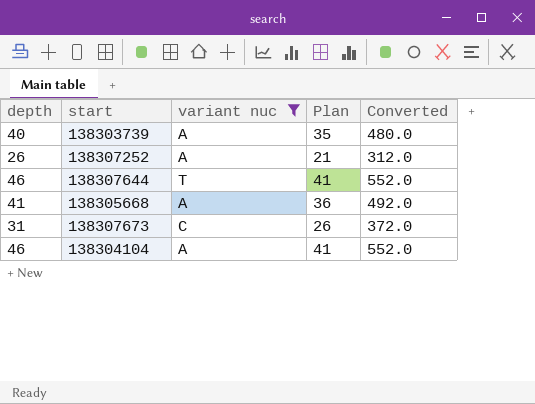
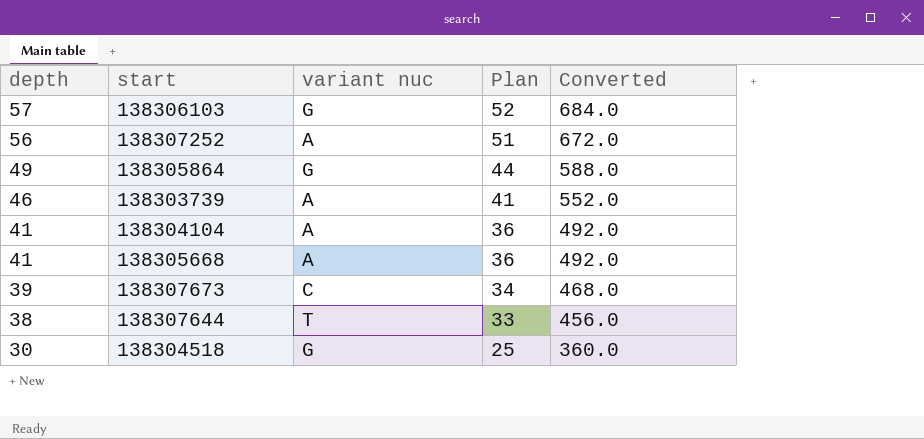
filter: variant nuc != G -> none
row order: none -> depth descending
138307252 | depth: 26 -> 56
138307252 | Plan: 21 -> 51
138307252 | Converted: 312.0 -> 672.0
138303739 | depth: 40 -> 46
138303739 | Plan: 35 -> 41
138303739 | Converted: 480.0 -> 552.0
138304104 | depth: 46 -> 41
138304104 | Plan: 41 -> 36
138304104 | Converted: 552.0 -> 492.0
138307673 | depth: 31 -> 39
138307673 | Plan: 26 -> 34
138307673 | Converted: 372.0 -> 468.0
138307644 | depth: 46 -> 38
138307644 | Plan: 41 -> 33
138307644 | Converted: 552.0 -> 456.0

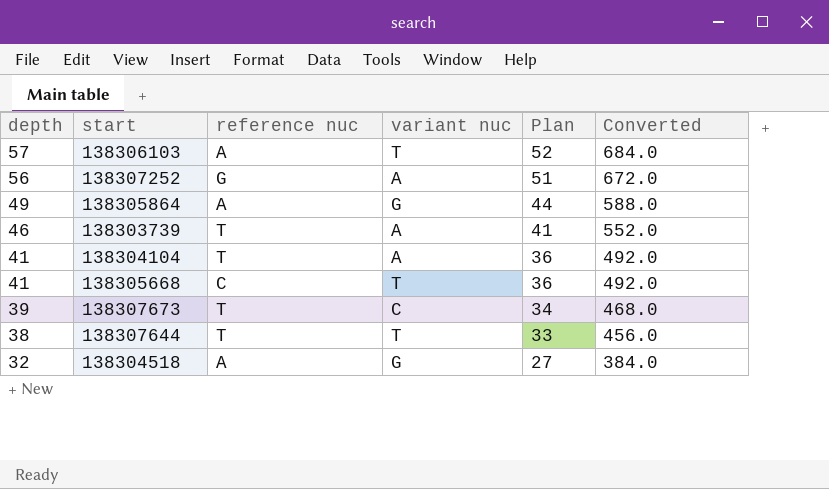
column reference nuc | position: none -> 3
138306103 | variant nuc: G -> T
138305668 | variant nuc: A -> T
138304518 | depth: 30 -> 32
138304518 | Plan: 25 -> 27
138304518 | Converted: 360.0 -> 384.0

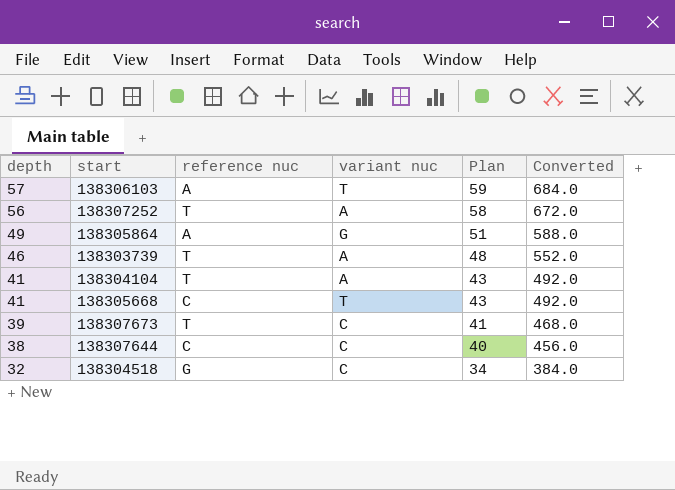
column Plan | formula: [depth] - 5 -> [depth] + 2
138307252 | reference nuc: G -> T
138307644 | reference nuc: T -> C
138307644 | variant nuc: T -> C
138304518 | reference nuc: A -> G
138304518 | variant nuc: G -> C

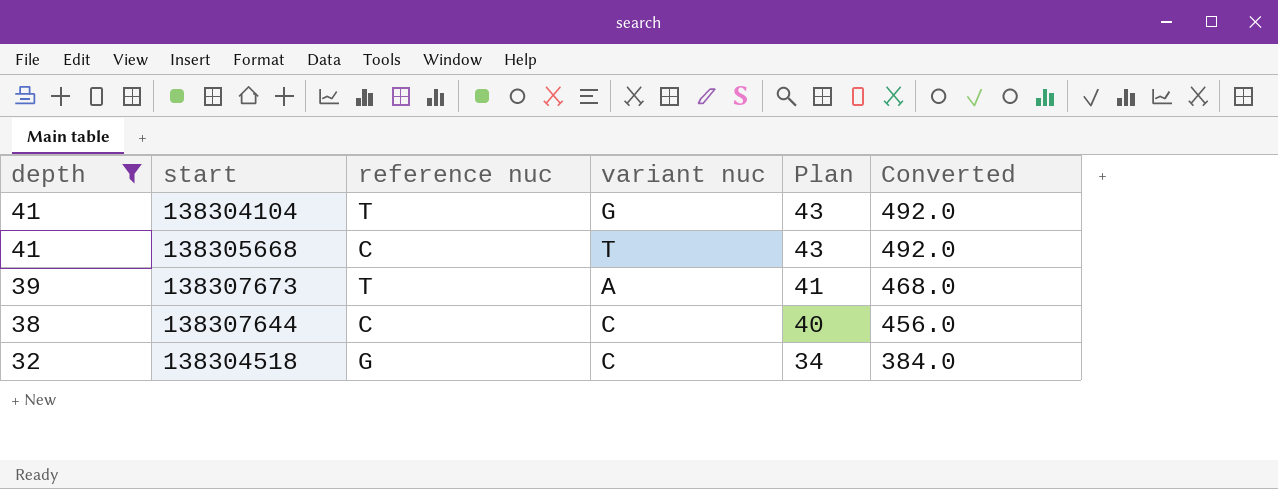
filter: none -> depth <= 41
138304104 | variant nuc: A -> G
138307673 | variant nuc: C -> A

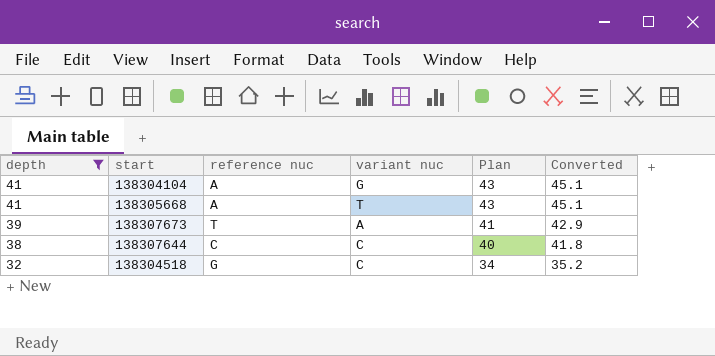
column Converted | formula: [depth] * 12 -> [depth] * 1.1
138304104 | reference nuc: T -> A
138305668 | reference nuc: C -> A

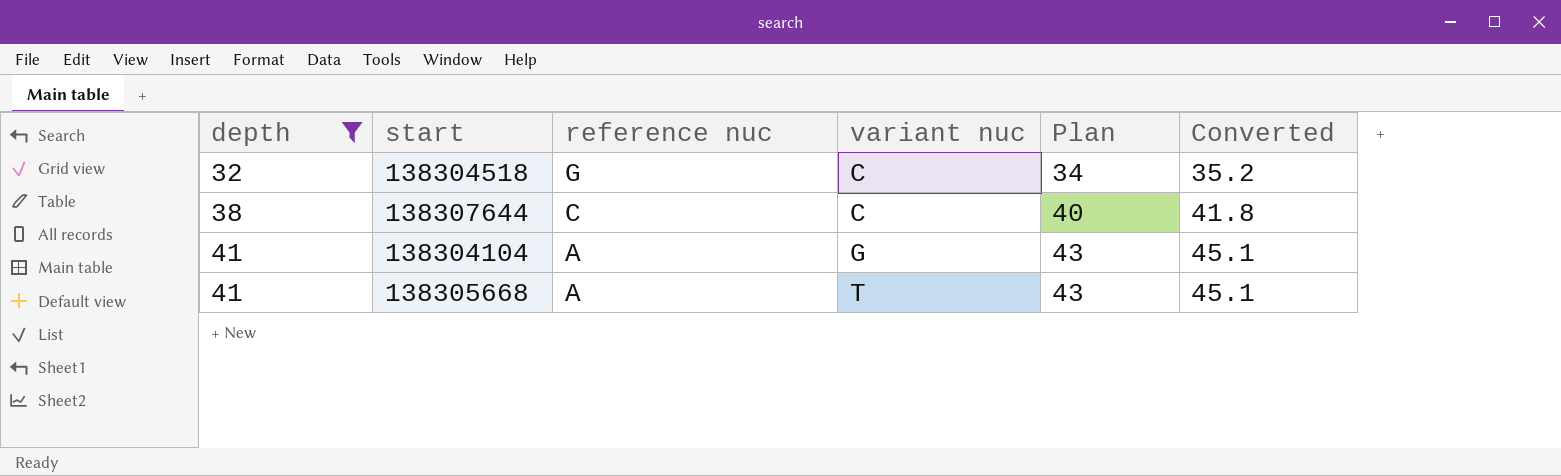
row order: depth descending -> depth ascending
row 138307673: 39 | T | A | 41 | 42.9 -> none

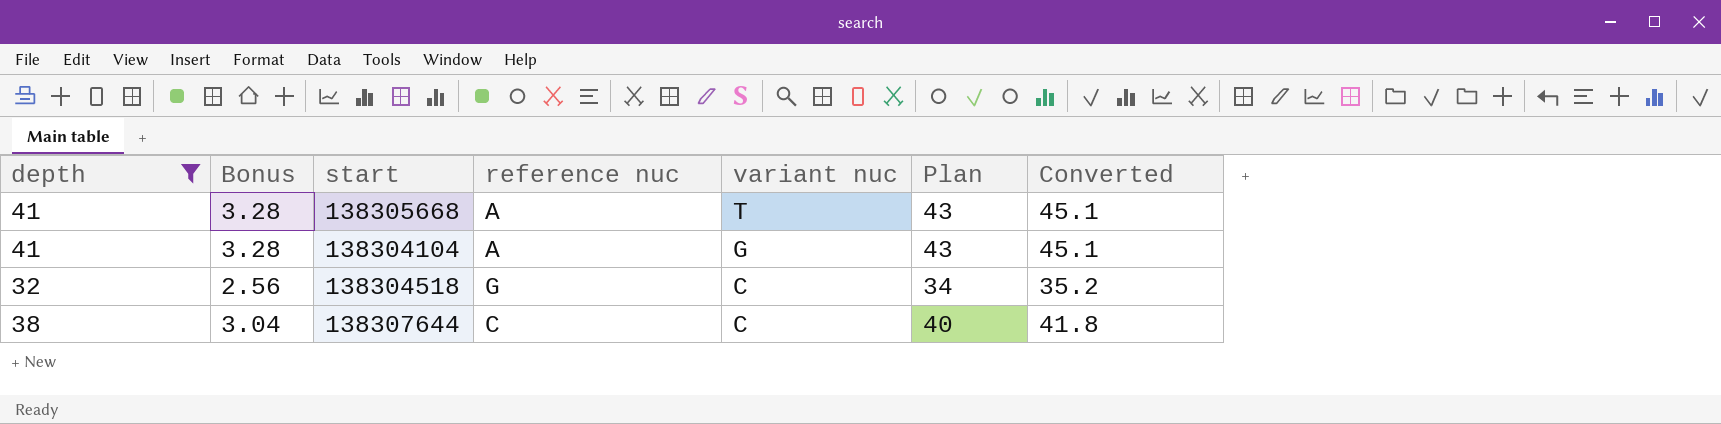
row order: depth ascending -> variant nuc descending
column Bonus | formula: none -> [depth] * 0.08

